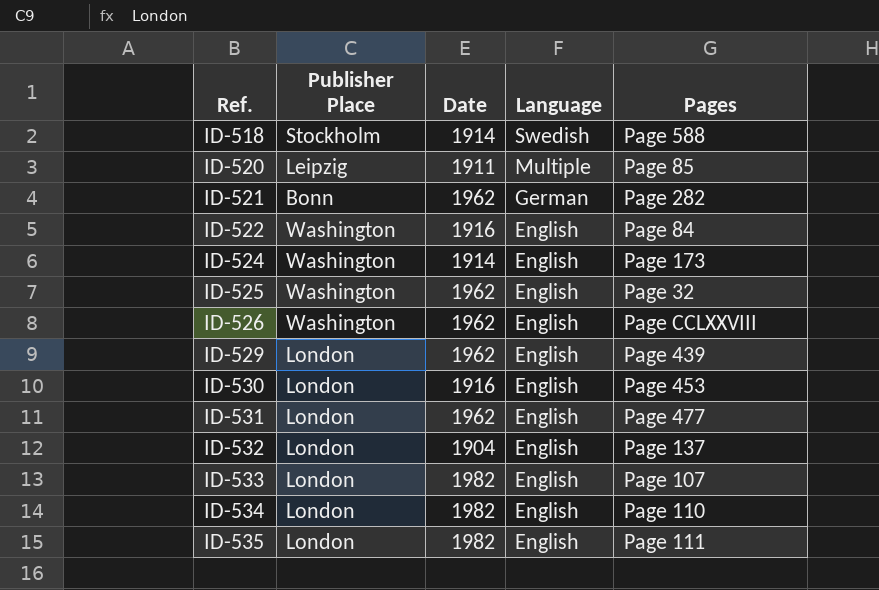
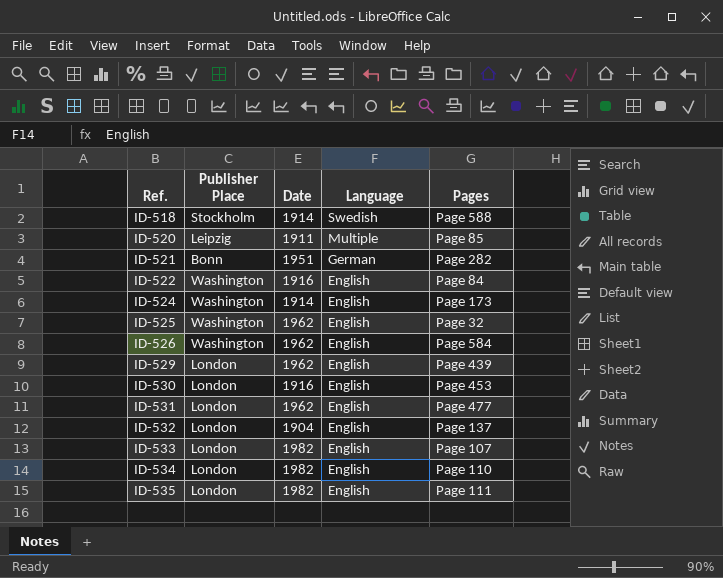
ID-521 | Date: 1962 -> 1951
ID-526 | Pages: Page CCLXXVIII -> Page 584

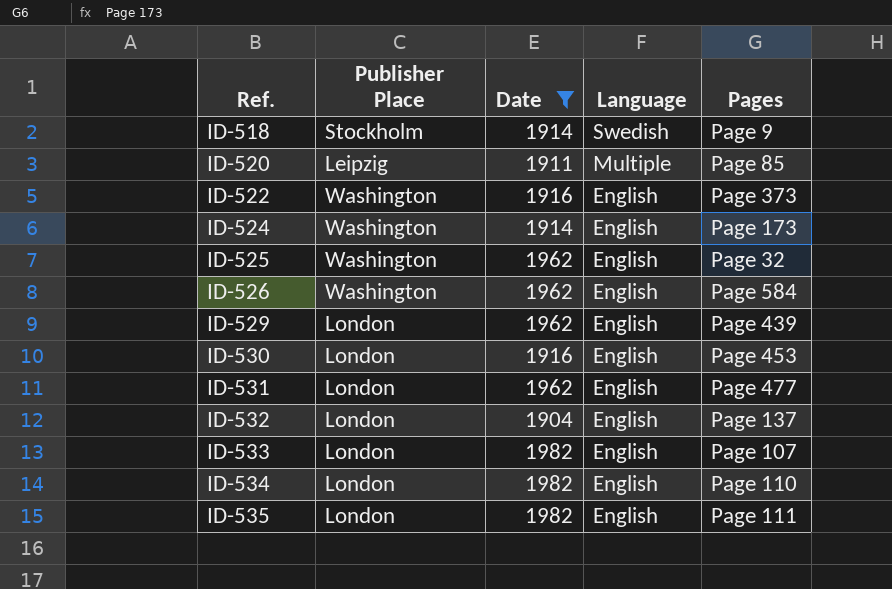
filter: none -> Date != 1951
ID-518 | Pages: Page 588 -> Page 9
ID-522 | Pages: Page 84 -> Page 373

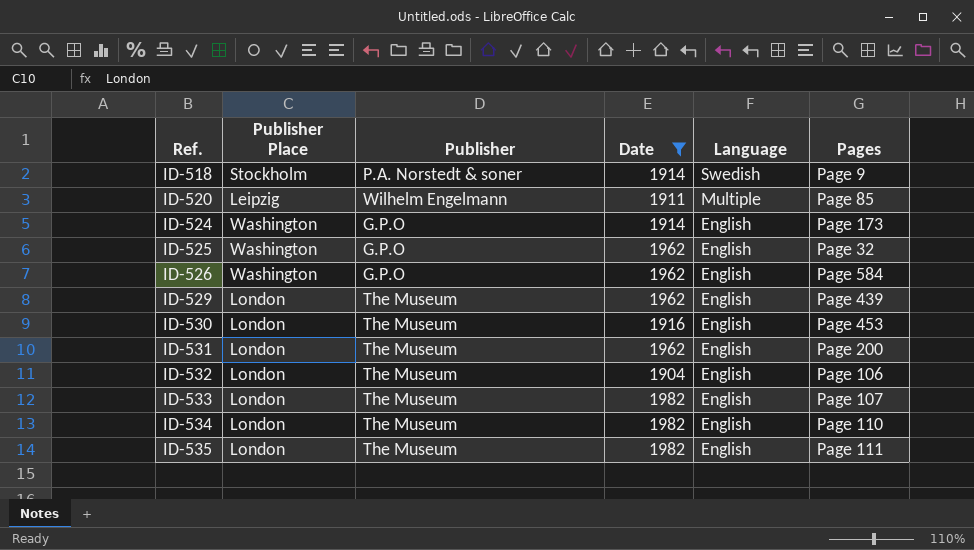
column Publisher | position: none -> 3
row ID-522: Washington | 1916 | English | Page 373 -> none
ID-531 | Pages: Page 477 -> Page 200
ID-532 | Pages: Page 137 -> Page 106

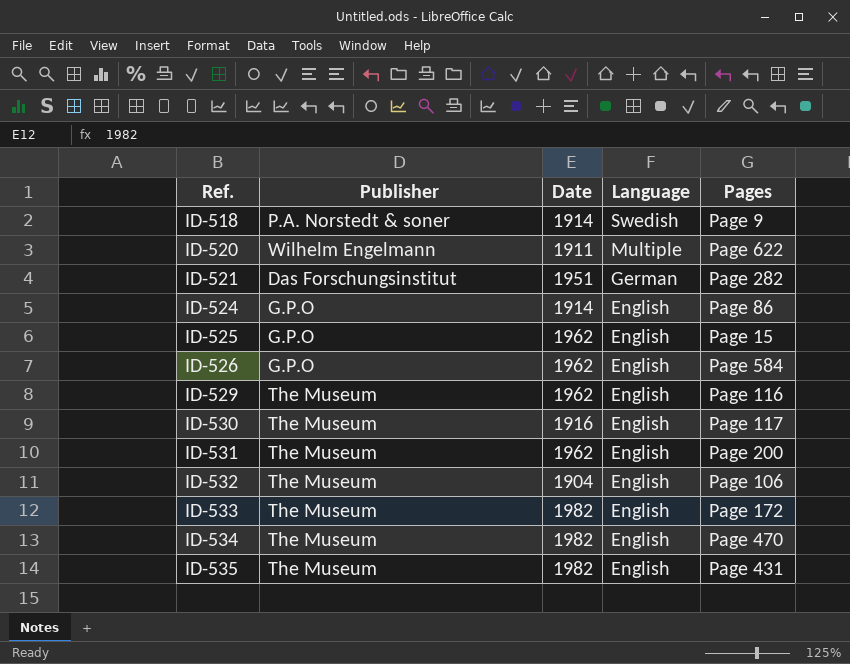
filter: Date != 1951 -> none
column Publisher Place | position: 2 -> none
ID-520 | Pages: Page 85 -> Page 622
ID-524 | Pages: Page 173 -> Page 86
ID-525 | Pages: Page 32 -> Page 15
ID-529 | Pages: Page 439 -> Page 116
ID-530 | Pages: Page 453 -> Page 117
ID-533 | Pages: Page 107 -> Page 172
ID-534 | Pages: Page 110 -> Page 470
ID-535 | Pages: Page 111 -> Page 431

